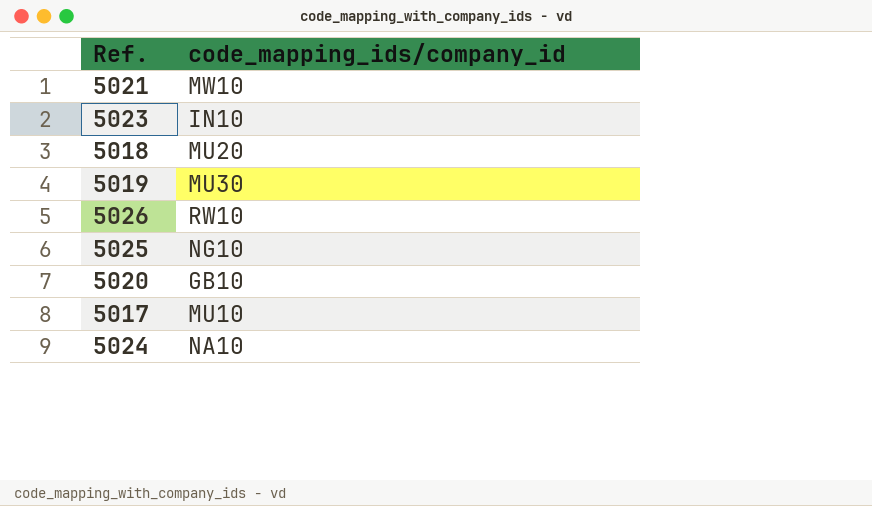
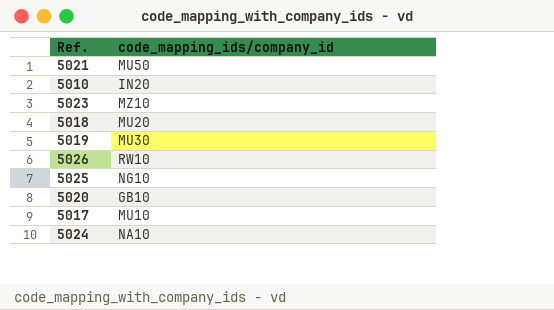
5021 | code_mapping_ids/company_id: MW10 -> MU50
row 5010: none -> IN20
5023 | code_mapping_ids/company_id: IN10 -> MZ10

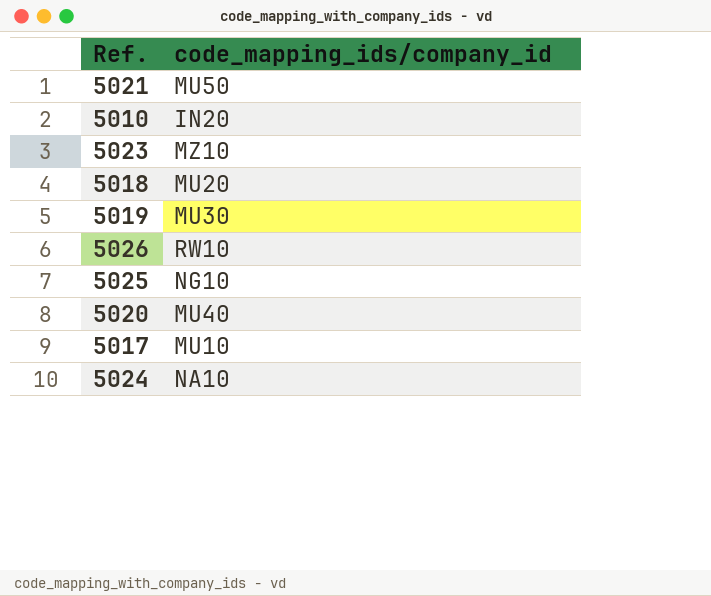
5020 | code_mapping_ids/company_id: GB10 -> MU40

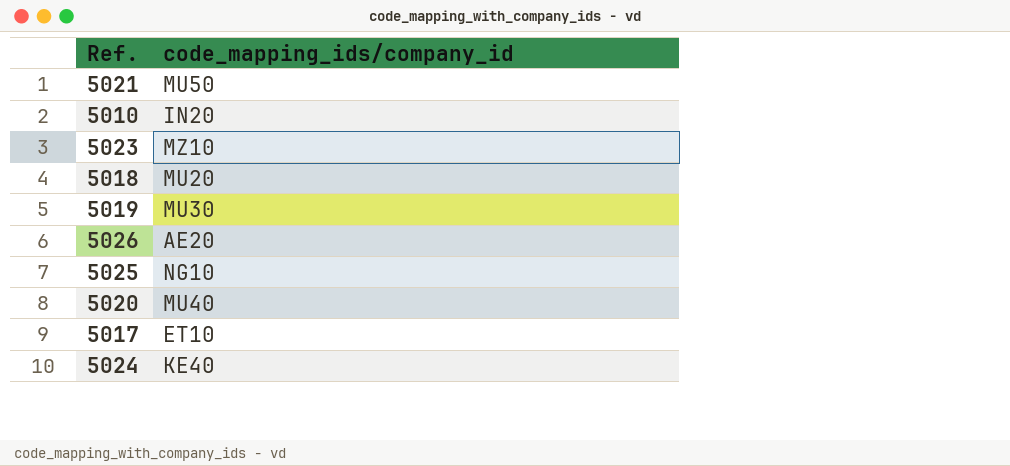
5026 | code_mapping_ids/company_id: RW10 -> AE20
5017 | code_mapping_ids/company_id: MU10 -> ET10
5024 | code_mapping_ids/company_id: NA10 -> KE40

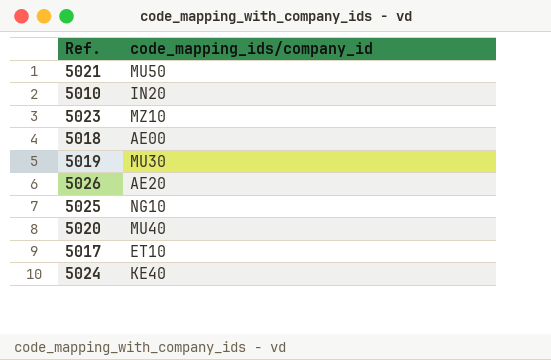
5018 | code_mapping_ids/company_id: MU20 -> AE00

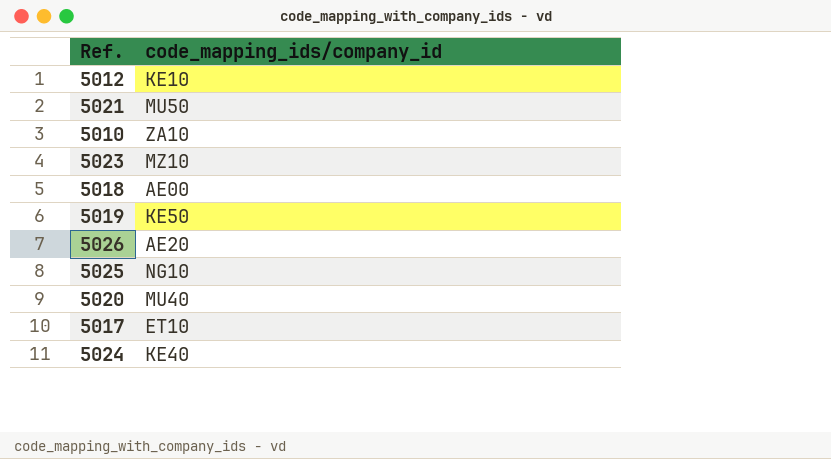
row 5012: none -> KE10
5010 | code_mapping_ids/company_id: IN20 -> ZA10
5019 | code_mapping_ids/company_id: MU30 -> KE50

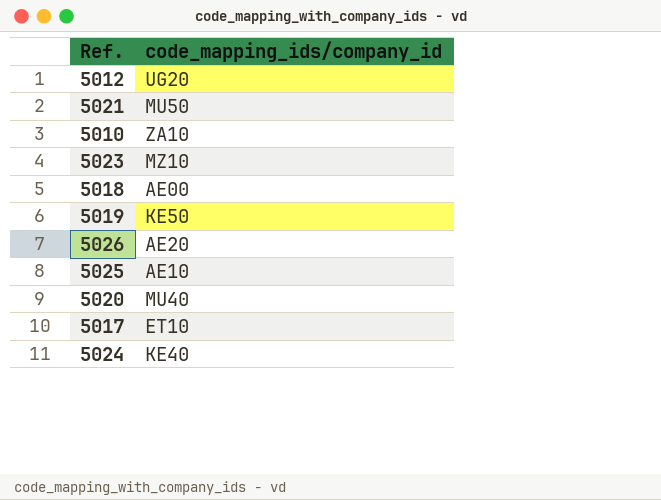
5012 | code_mapping_ids/company_id: KE10 -> UG20
5025 | code_mapping_ids/company_id: NG10 -> AE10

